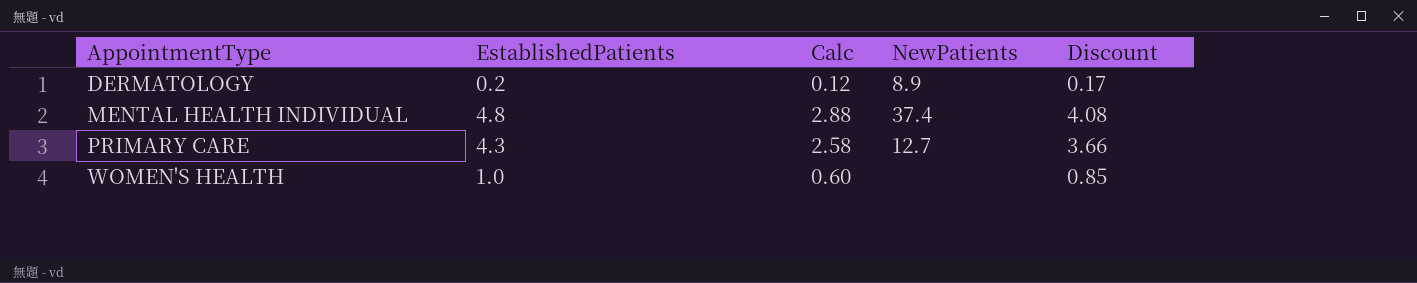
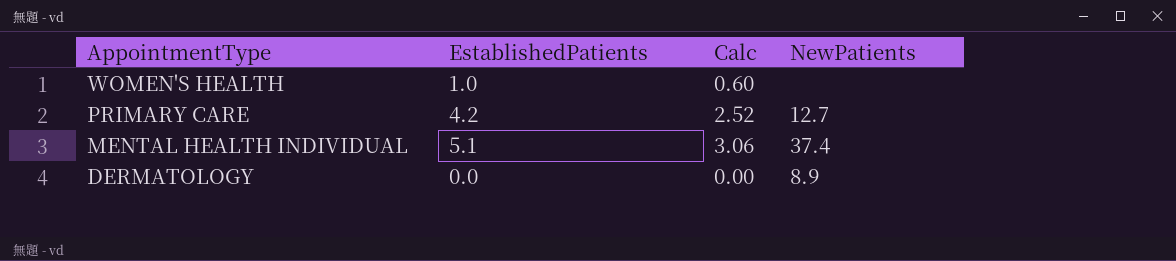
row order: AppointmentType ascending -> AppointmentType descending
column Discount | formula: [EstablishedPatients] * 0.85 -> none
PRIMARY CARE | EstablishedPatients: 4.3 -> 4.2
PRIMARY CARE | Calc: 2.58 -> 2.52
MENTAL HEALTH INDIVIDUAL | EstablishedPatients: 4.8 -> 5.1
MENTAL HEALTH INDIVIDUAL | Calc: 2.88 -> 3.06
DERMATOLOGY | EstablishedPatients: 0.2 -> 0.0
DERMATOLOGY | Calc: 0.12 -> 0.00

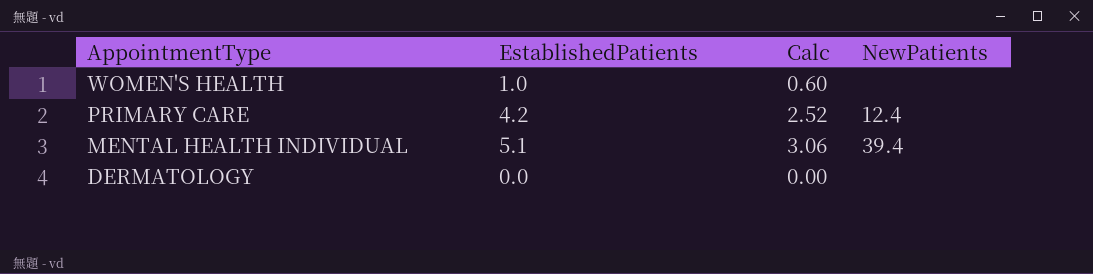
PRIMARY CARE | NewPatients: 12.7 -> 12.4
MENTAL HEALTH INDIVIDUAL | NewPatients: 37.4 -> 39.4
DERMATOLOGY | NewPatients: 8.9 -> none

